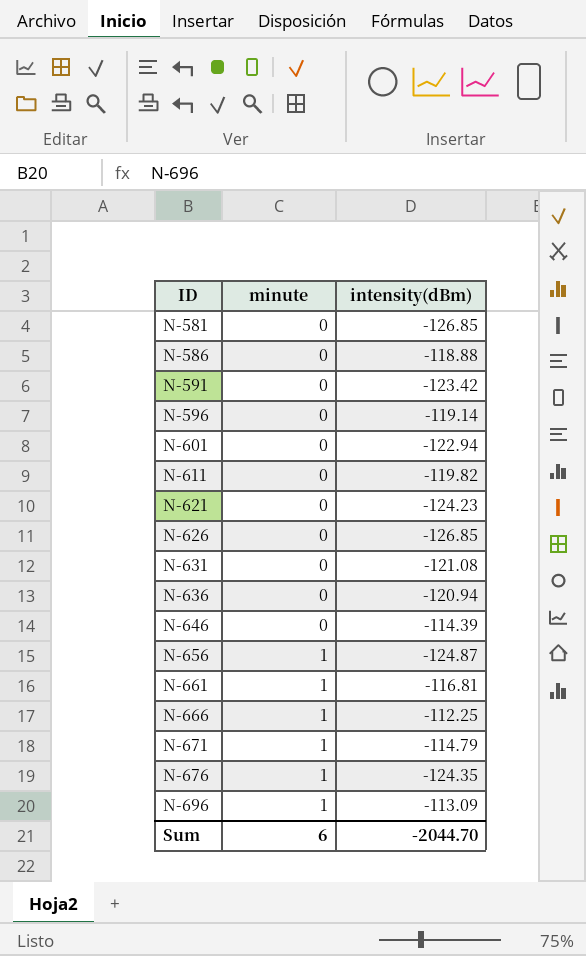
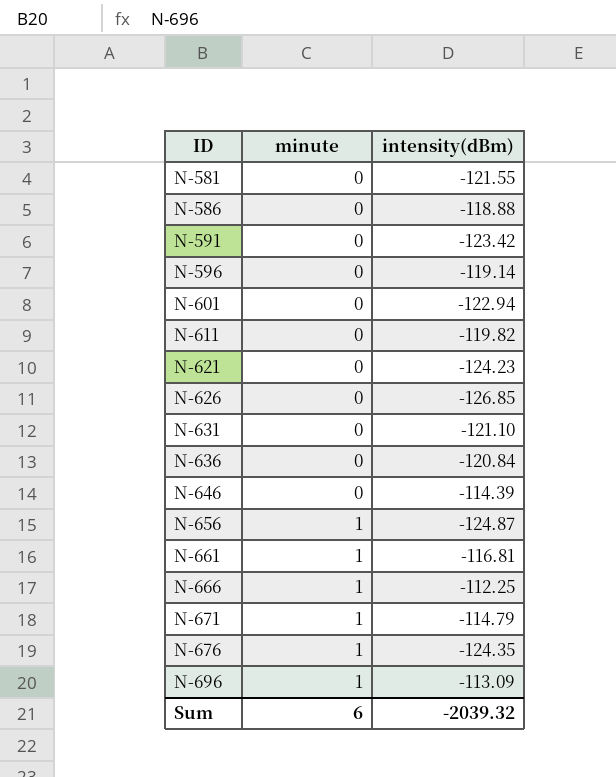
N-581 | intensity(dBm): -126.85 -> -121.55
N-631 | intensity(dBm): -121.08 -> -121.10
N-636 | intensity(dBm): -120.94 -> -120.84
Sum | intensity(dBm): -2044.70 -> -2039.32

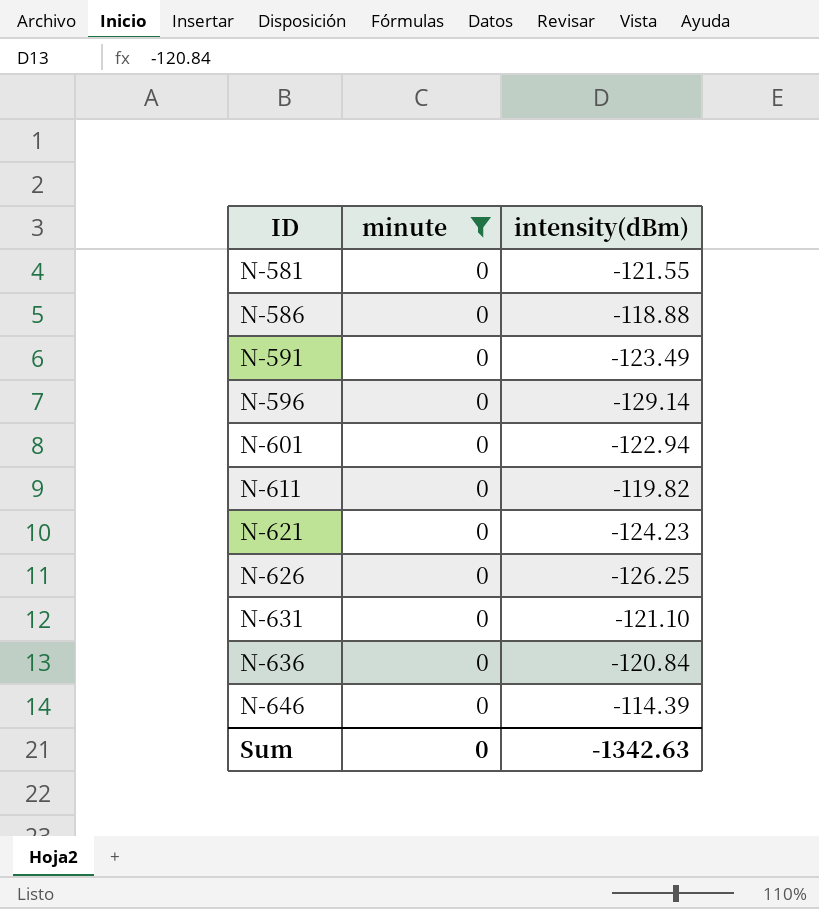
filter: none -> minute = 0
N-591 | intensity(dBm): -123.42 -> -123.49
N-596 | intensity(dBm): -119.14 -> -129.14
N-626 | intensity(dBm): -126.85 -> -126.25
Sum | minute: 6 -> 0
Sum | intensity(dBm): -2039.32 -> -1342.63

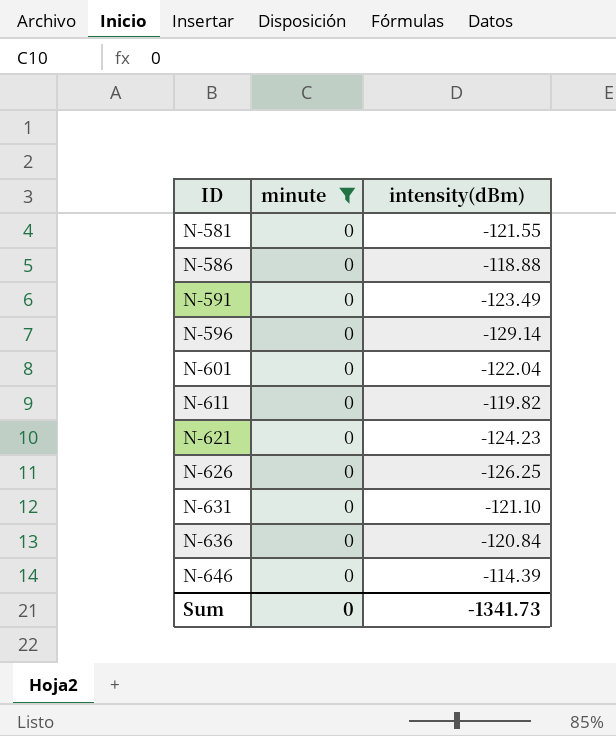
N-601 | intensity(dBm): -122.94 -> -122.04
Sum | intensity(dBm): -1342.63 -> -1341.73

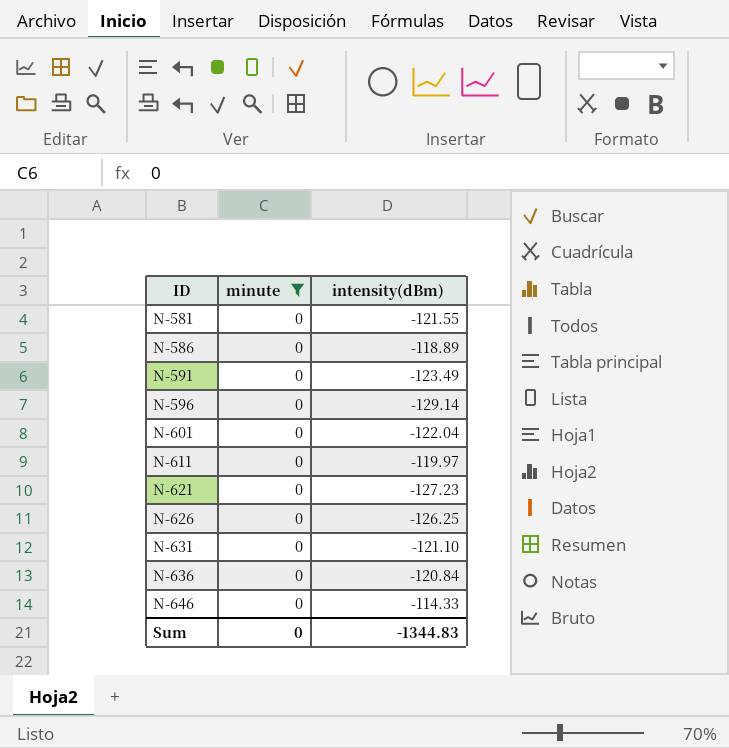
N-586 | intensity(dBm): -118.88 -> -118.89
N-611 | intensity(dBm): -119.82 -> -119.97
N-621 | intensity(dBm): -124.23 -> -127.23
N-646 | intensity(dBm): -114.39 -> -114.33
Sum | intensity(dBm): -1341.73 -> -1344.83

